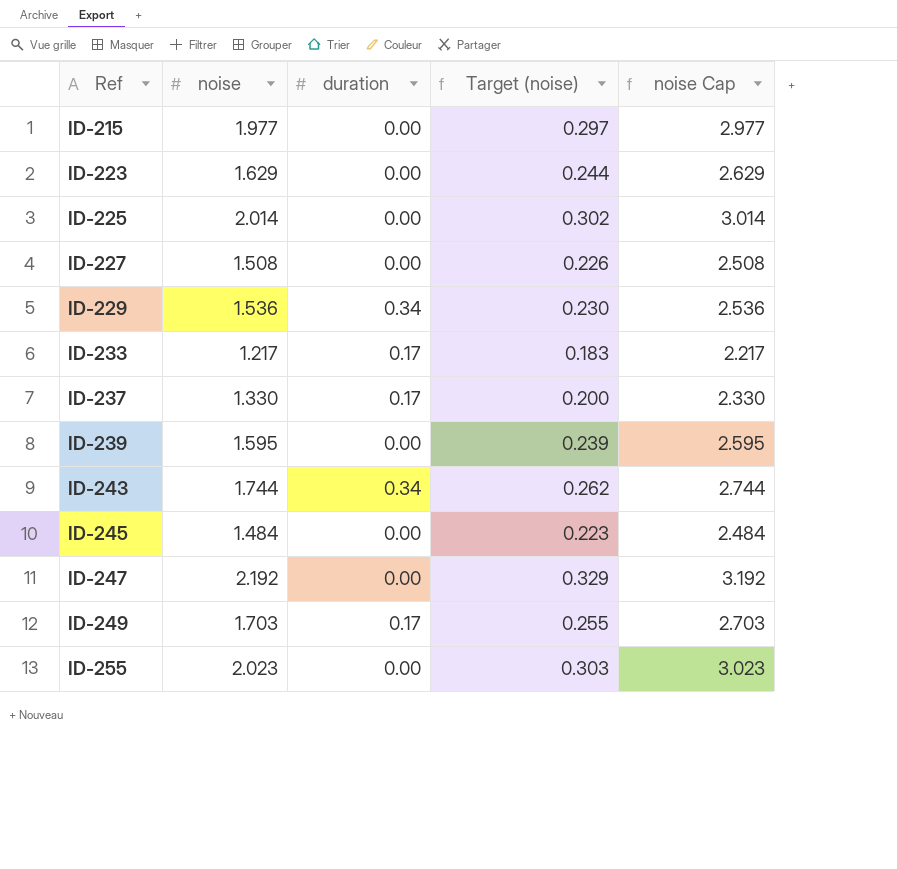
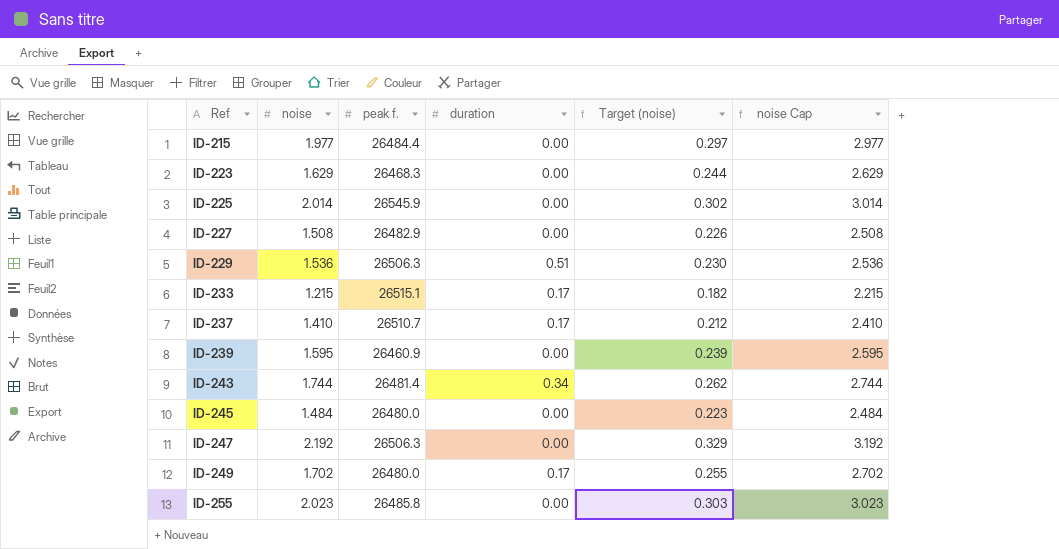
column peak f. | position: none -> 3
ID-229 | duration: 0.34 -> 0.51
ID-233 | noise: 1.217 -> 1.215
ID-233 | Target (noise): 0.183 -> 0.182
ID-233 | noise Cap: 2.217 -> 2.215
ID-237 | noise: 1.330 -> 1.410
ID-237 | Target (noise): 0.200 -> 0.212
ID-237 | noise Cap: 2.330 -> 2.410
ID-249 | noise: 1.703 -> 1.702
ID-249 | noise Cap: 2.703 -> 2.702

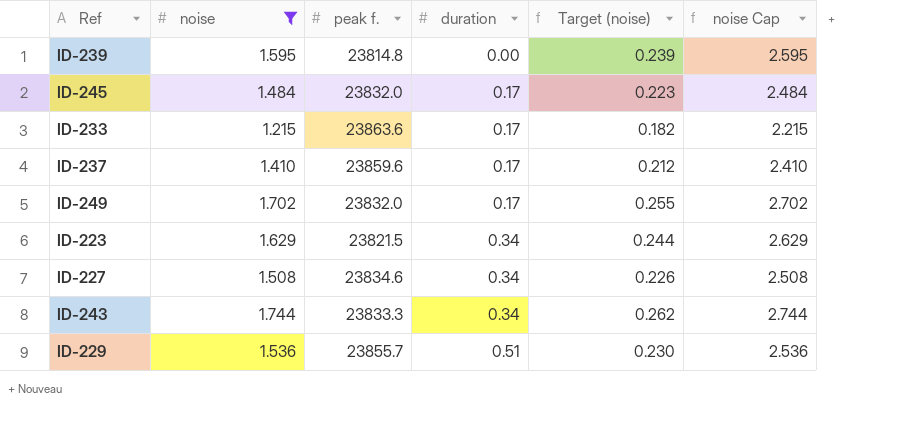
filter: none -> noise <= 1.744
row order: Ref ascending -> duration ascending
ID-239 | peak f.: 26460.9 -> 23814.8
ID-245 | peak f.: 26480.0 -> 23832.0
ID-245 | duration: 0.00 -> 0.17
ID-233 | peak f.: 26515.1 -> 23863.6
ID-237 | peak f.: 26510.7 -> 23859.6
ID-249 | peak f.: 26480.0 -> 23832.0
ID-223 | peak f.: 26468.3 -> 23821.5
ID-223 | duration: 0.00 -> 0.34
ID-227 | peak f.: 26482.9 -> 23834.6
ID-227 | duration: 0.00 -> 0.34
ID-243 | peak f.: 26481.4 -> 23833.3
ID-229 | peak f.: 26506.3 -> 23855.7

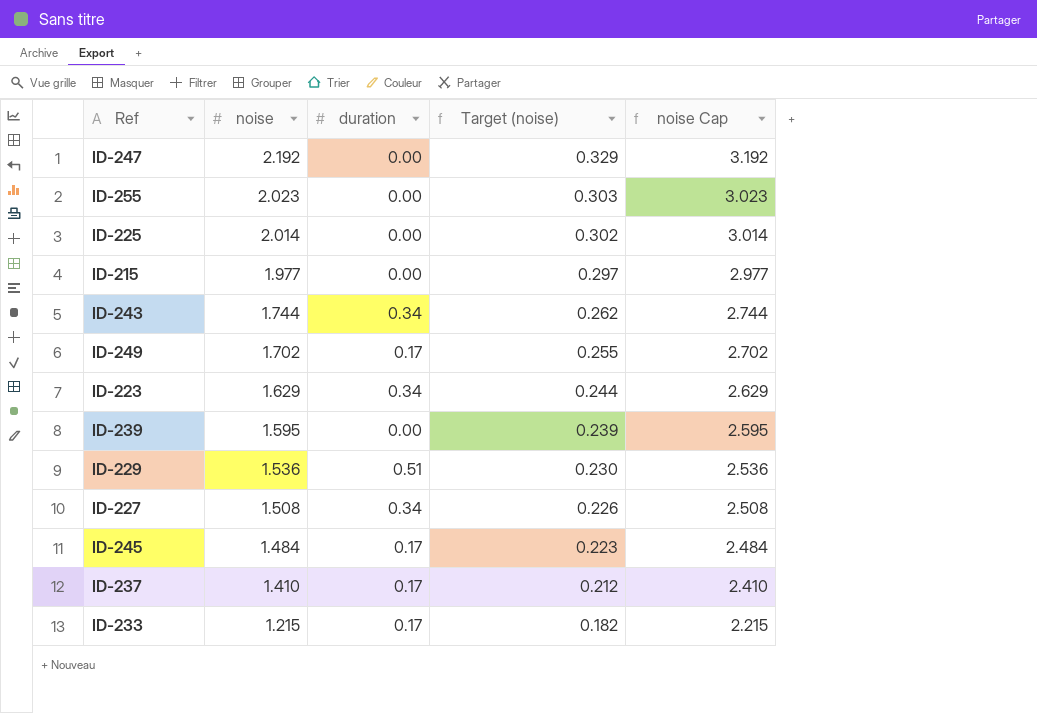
filter: noise <= 1.744 -> none
row order: duration ascending -> noise descending
column peak f. | position: 3 -> none

